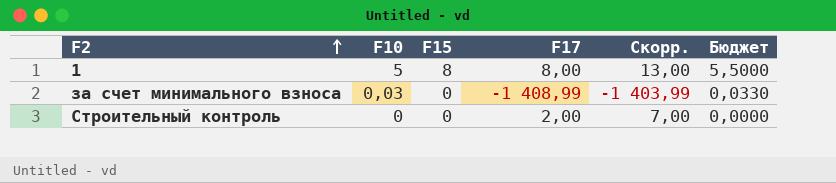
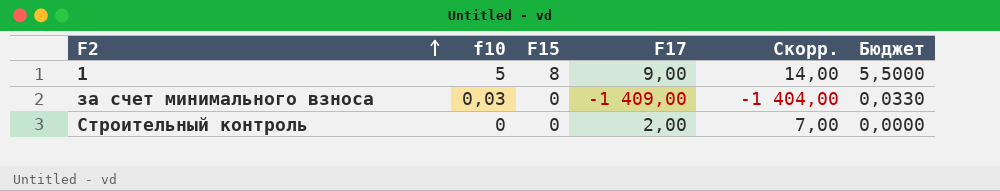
column name: F10 -> f10
1 | F17: 8,00 -> 9,00
1 | Скорр.: 13,00 -> 14,00
за счет минимального взноса | F17: -1 408,99 -> -1 409,00
за счет минимального взноса | Скорр.: -1 403,99 -> -1 404,00

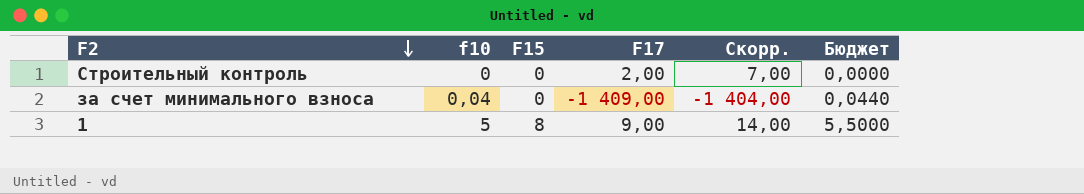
row order: F2 ascending -> F2 descending
за счет минимального взноса | f10: 0,03 -> 0,04
за счет минимального взноса | Бюджет: 0,0330 -> 0,0440

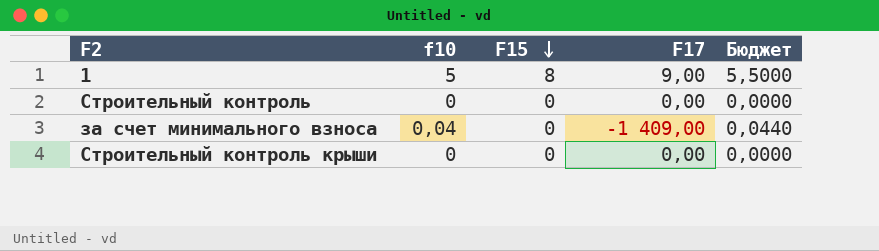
row order: F2 descending -> F15 descending
column Скорр. | formula: [F17] + 5 -> none
Строительный контроль | F17: 2,00 -> 0,00
row Строительный контроль крыши: none -> 0 | 0 | 0,00 | 0,0000

